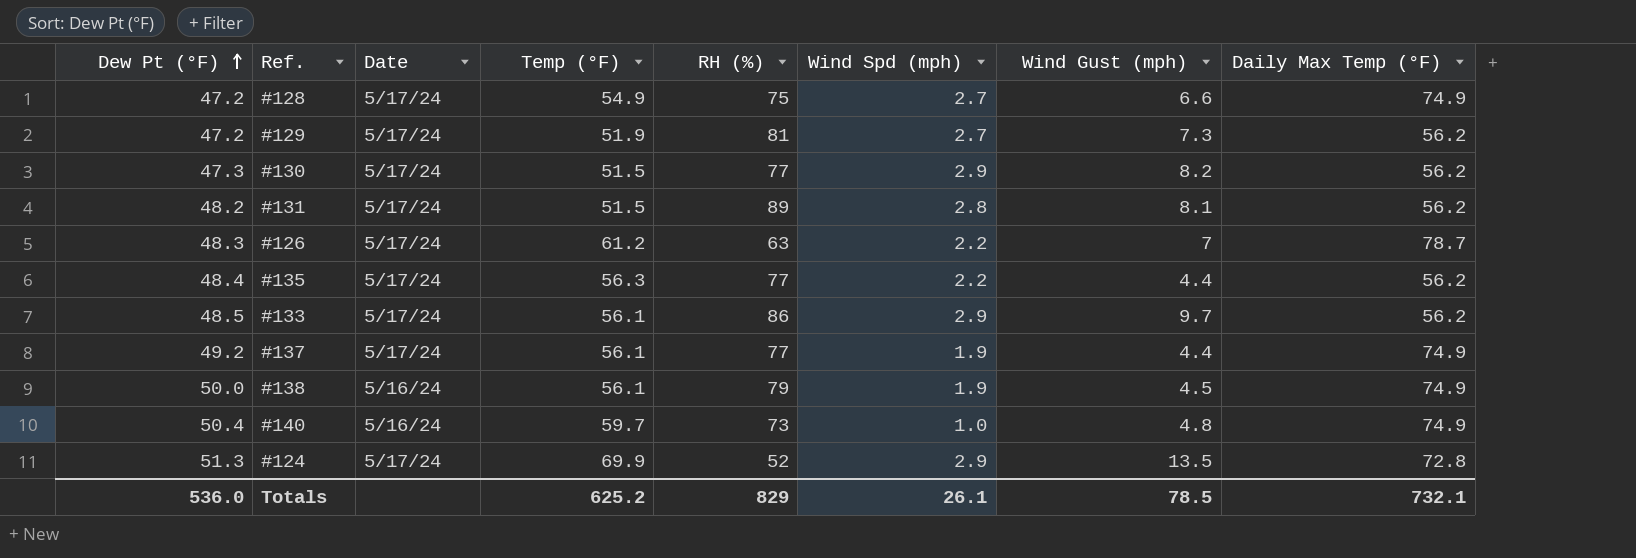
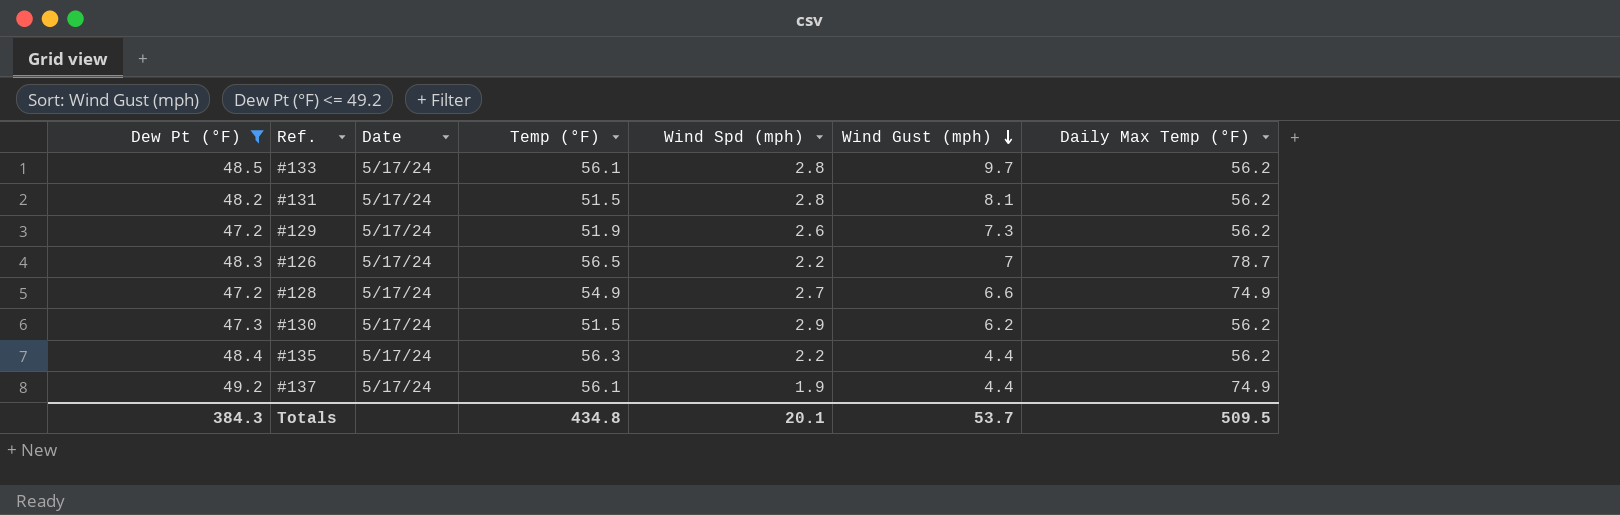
filter: none -> Dew Pt (°F) <= 49.2
row order: Dew Pt (°F) ascending -> Wind Gust (mph) descending
column RH (%) | position: 5 -> none
#133 | Wind Spd (mph): 2.9 -> 2.8
#129 | Wind Spd (mph): 2.7 -> 2.6
#126 | Temp (°F): 61.2 -> 56.5
#130 | Wind Gust (mph): 8.2 -> 6.2
Totals | Dew Pt (°F): 536.0 -> 384.3
Totals | Temp (°F): 625.2 -> 434.8
Totals | Wind Spd (mph): 26.1 -> 20.1
Totals | Wind Gust (mph): 78.5 -> 53.7
Totals | Daily Max Temp (°F): 732.1 -> 509.5

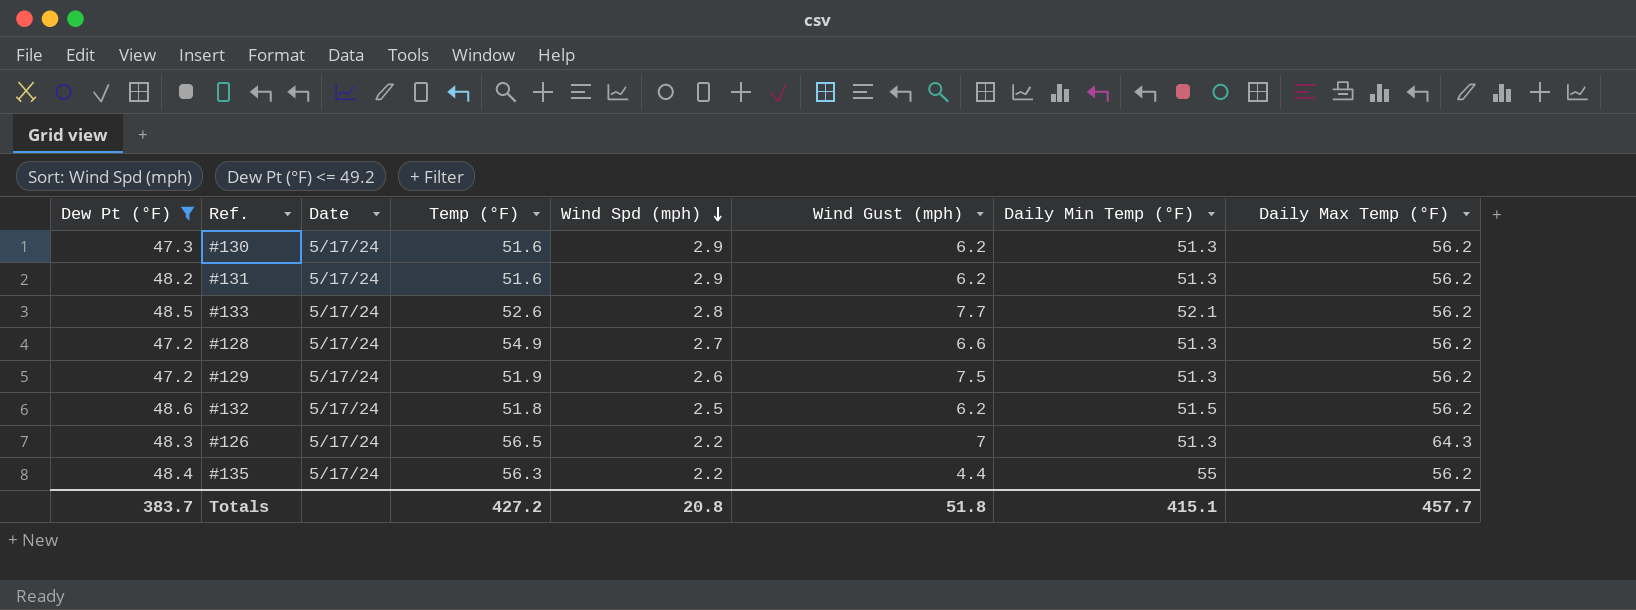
row order: Wind Gust (mph) descending -> Wind Spd (mph) descending
column Daily Min Temp (°F) | position: none -> 7
row #137: 49.2 | 5/17/24 | 56.1 | 1.9 | 4.4 | 74.9 -> none
#130 | Temp (°F): 51.5 -> 51.6
#131 | Temp (°F): 51.5 -> 51.6
#131 | Wind Spd (mph): 2.8 -> 2.9
#131 | Wind Gust (mph): 8.1 -> 6.2
#133 | Temp (°F): 56.1 -> 52.6
#133 | Wind Gust (mph): 9.7 -> 7.7
#128 | Daily Max Temp (°F): 74.9 -> 56.2
#129 | Wind Gust (mph): 7.3 -> 7.5
row #132: none -> 48.6 | 5/17/24 | 51.8 | 2.5 | 6.2 | 51.5 | 56.2
#126 | Daily Max Temp (°F): 78.7 -> 64.3
Totals | Dew Pt (°F): 384.3 -> 383.7
Totals | Temp (°F): 434.8 -> 427.2
Totals | Wind Spd (mph): 20.1 -> 20.8
Totals | Wind Gust (mph): 53.7 -> 51.8
Totals | Daily Max Temp (°F): 509.5 -> 457.7

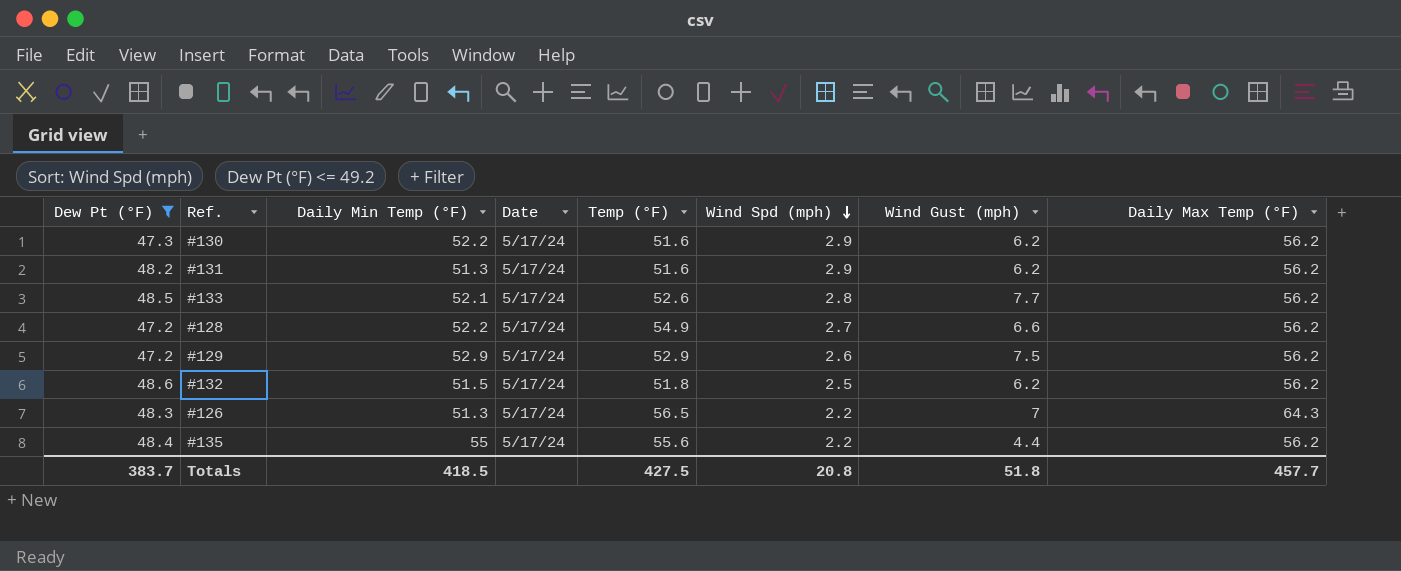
column Daily Min Temp (°F) | position: 7 -> 3
#130 | Daily Min Temp (°F): 51.3 -> 52.2
#128 | Daily Min Temp (°F): 51.3 -> 52.2
#129 | Daily Min Temp (°F): 51.3 -> 52.9
#129 | Temp (°F): 51.9 -> 52.9
#135 | Temp (°F): 56.3 -> 55.6
Totals | Daily Min Temp (°F): 415.1 -> 418.5
Totals | Temp (°F): 427.2 -> 427.5

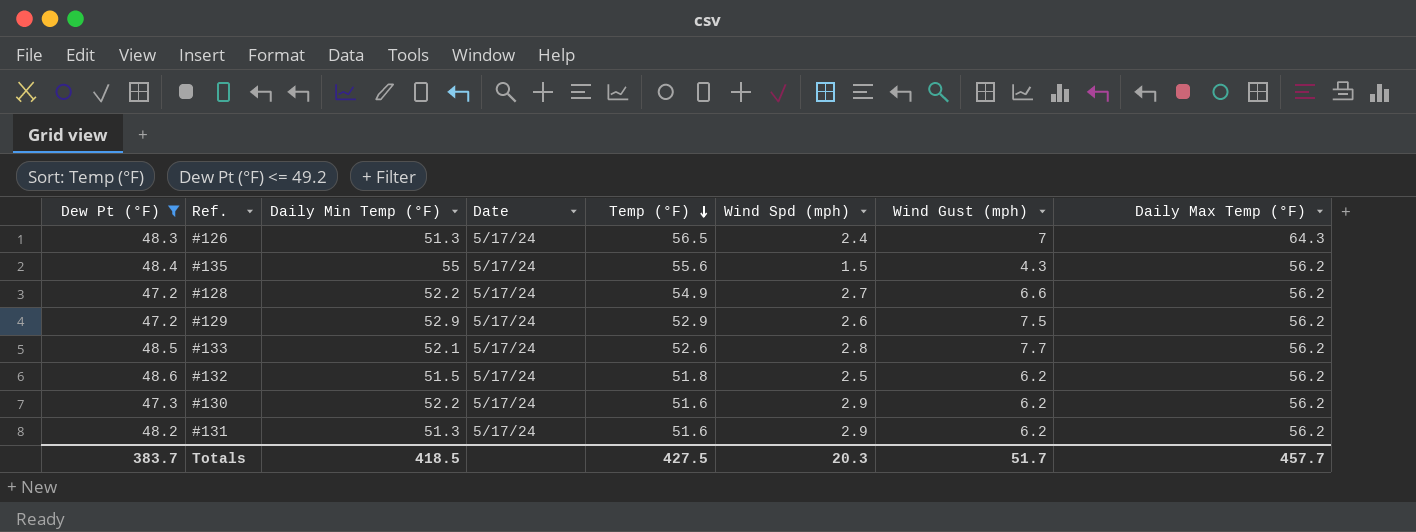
row order: Wind Spd (mph) descending -> Temp (°F) descending
#126 | Wind Spd (mph): 2.2 -> 2.4
#135 | Wind Spd (mph): 2.2 -> 1.5
#135 | Wind Gust (mph): 4.4 -> 4.3
Totals | Wind Spd (mph): 20.8 -> 20.3
Totals | Wind Gust (mph): 51.8 -> 51.7

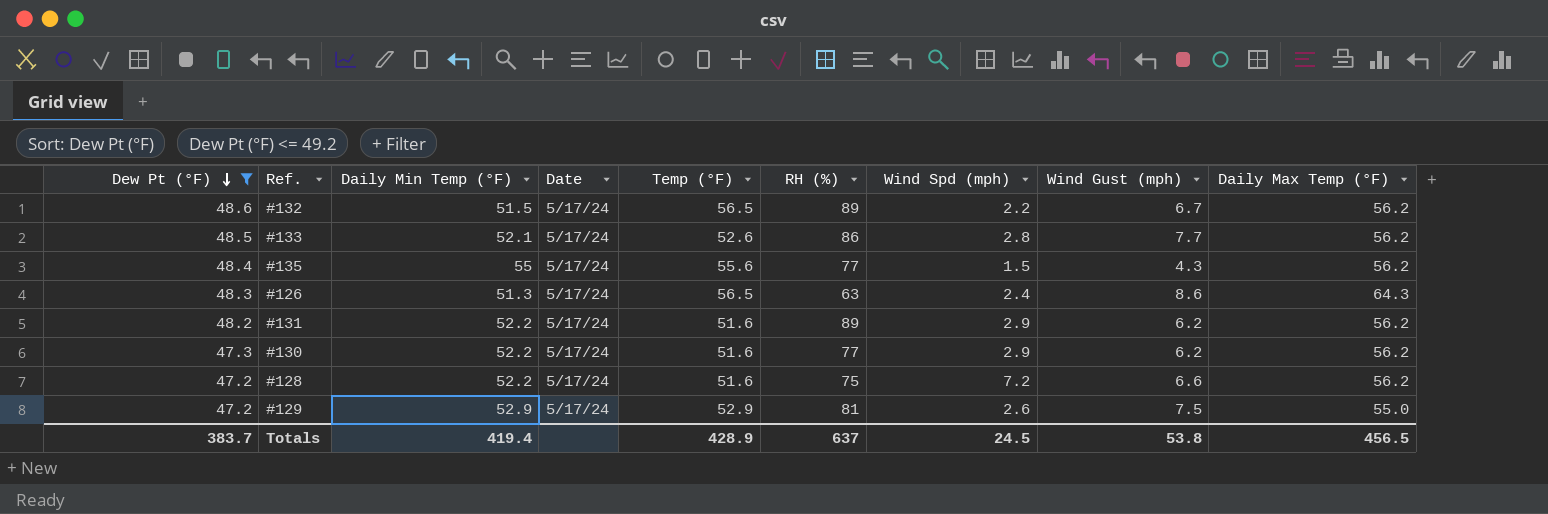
row order: Temp (°F) descending -> Dew Pt (°F) descending
column RH (%) | position: none -> 6
#132 | Temp (°F): 51.8 -> 56.5
#132 | Wind Spd (mph): 2.5 -> 2.2
#132 | Wind Gust (mph): 6.2 -> 6.7
#126 | Wind Gust (mph): 7 -> 8.6
#131 | Daily Min Temp (°F): 51.3 -> 52.2
#128 | Temp (°F): 54.9 -> 51.6
#128 | Wind Spd (mph): 2.7 -> 7.2
#129 | Daily Max Temp (°F): 56.2 -> 55.0
Totals | Daily Min Temp (°F): 418.5 -> 419.4
Totals | Temp (°F): 427.5 -> 428.9
Totals | Wind Spd (mph): 20.3 -> 24.5
Totals | Wind Gust (mph): 51.7 -> 53.8
Totals | Daily Max Temp (°F): 457.7 -> 456.5

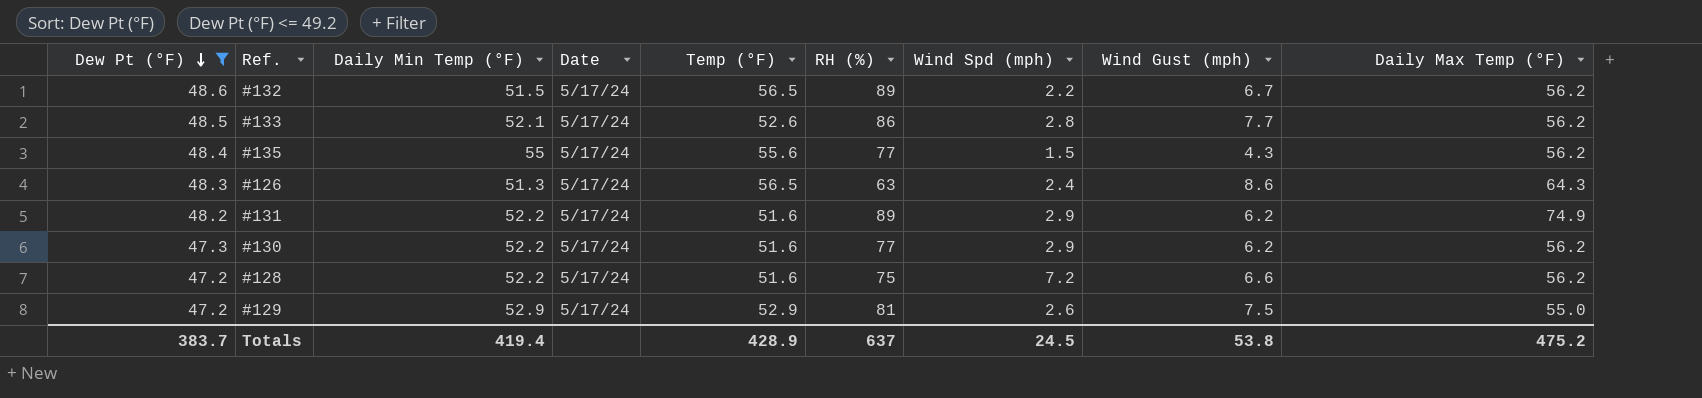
#131 | Daily Max Temp (°F): 56.2 -> 74.9
Totals | Daily Max Temp (°F): 456.5 -> 475.2

